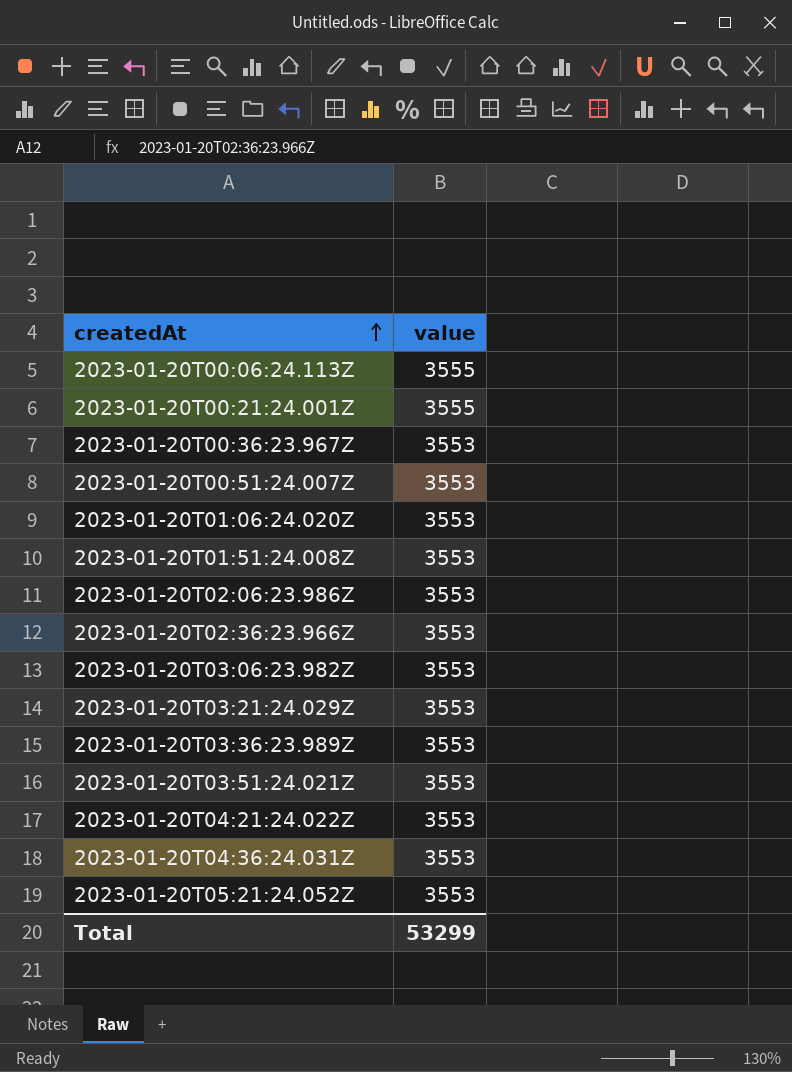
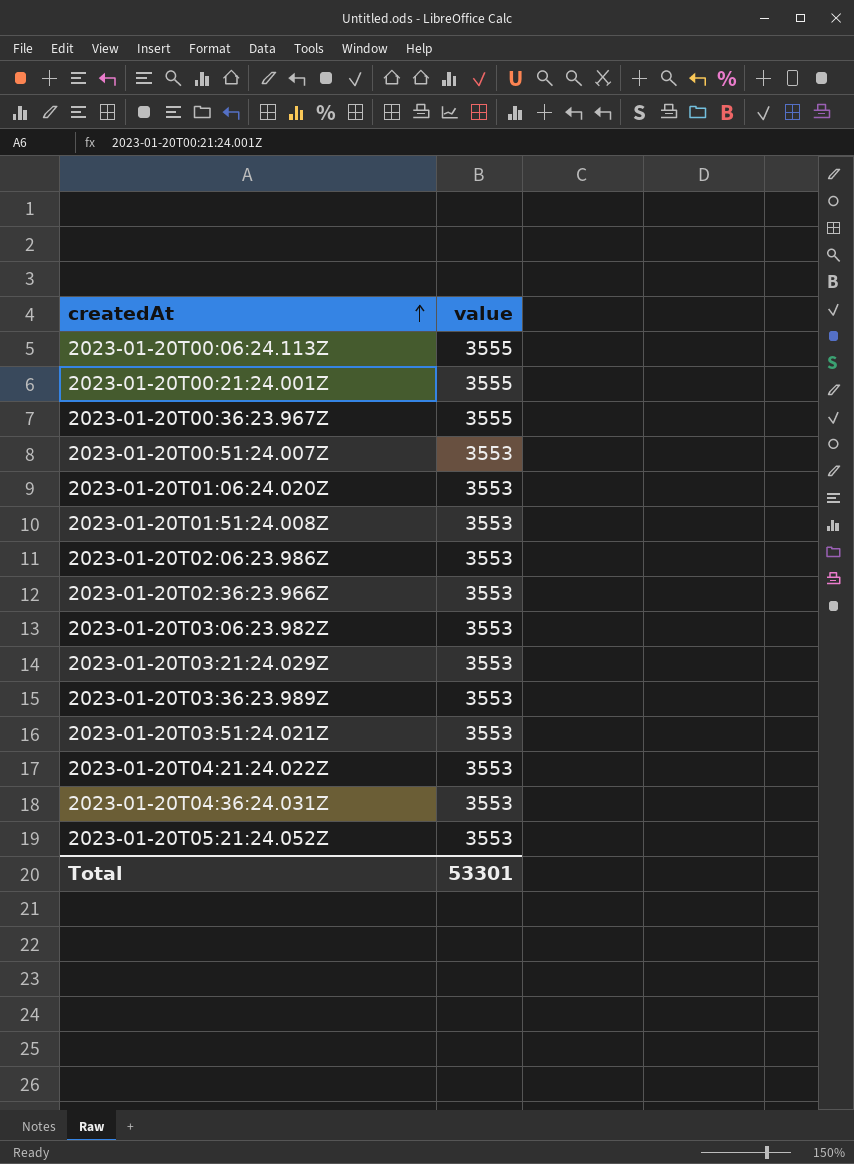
2023-01-20T00:36:23.967Z | value: 3553 -> 3555
Total | value: 53299 -> 53301

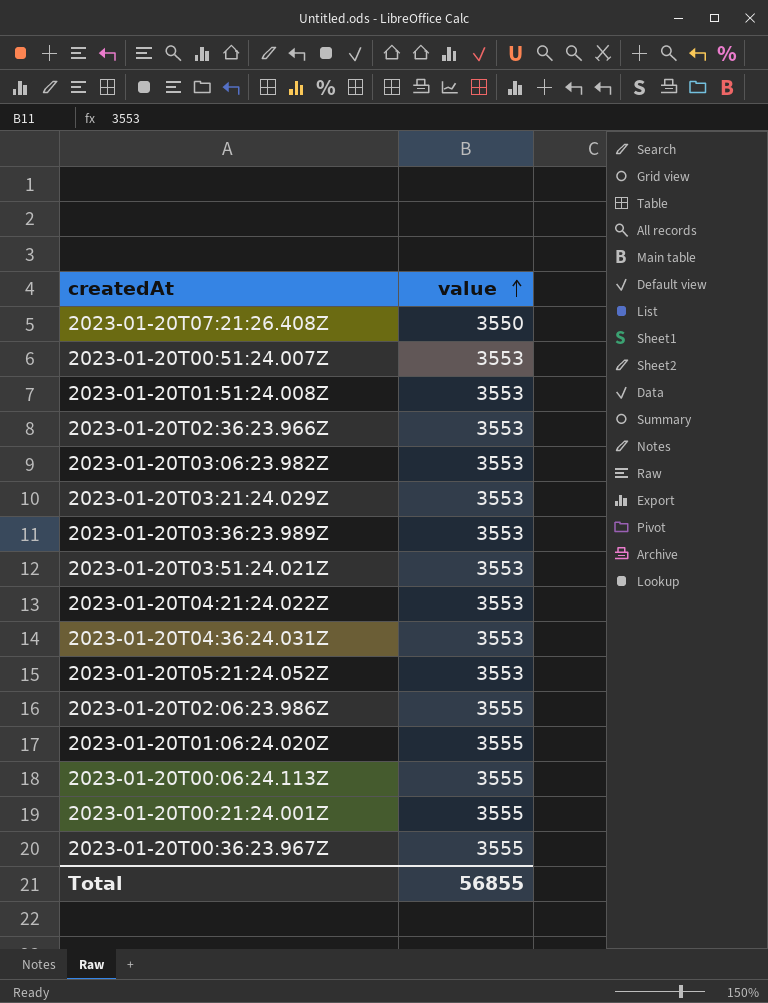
row order: createdAt ascending -> value ascending
row 2023-01-20T07:21:26.408Z: none -> 3550
2023-01-20T02:06:23.986Z | value: 3553 -> 3555
2023-01-20T01:06:24.020Z | value: 3553 -> 3555
Total | value: 53301 -> 56855

